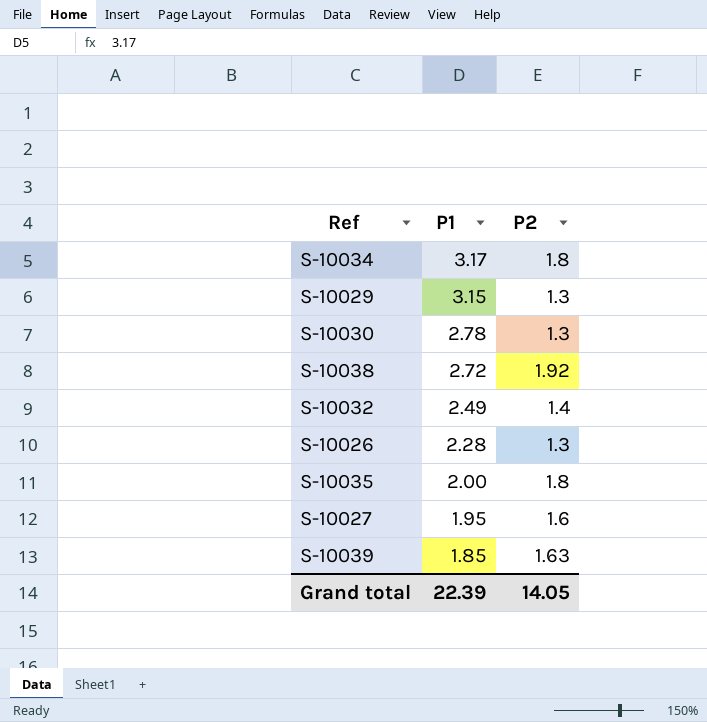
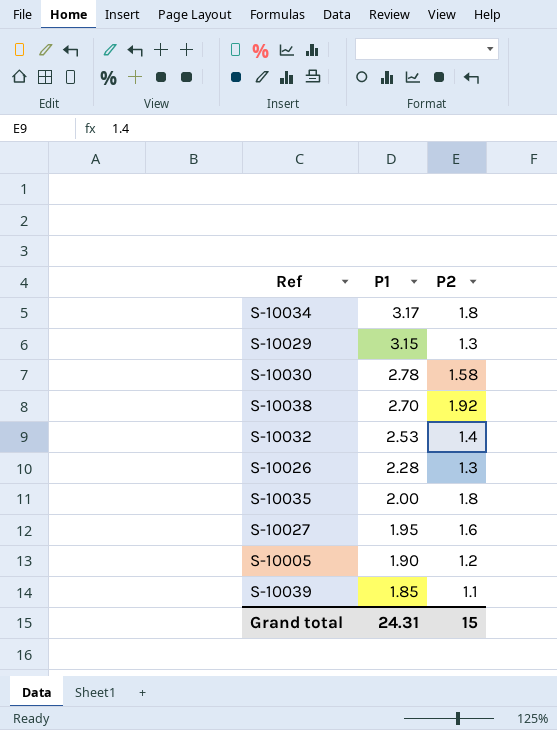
S-10030 | P2: 1.3 -> 1.58
S-10038 | P1: 2.72 -> 2.70
S-10032 | P1: 2.49 -> 2.53
row S-10005: none -> 1.90 | 1.2
S-10039 | P2: 1.63 -> 1.1
Grand total | P1: 22.39 -> 24.31
Grand total | P2: 14.05 -> 15

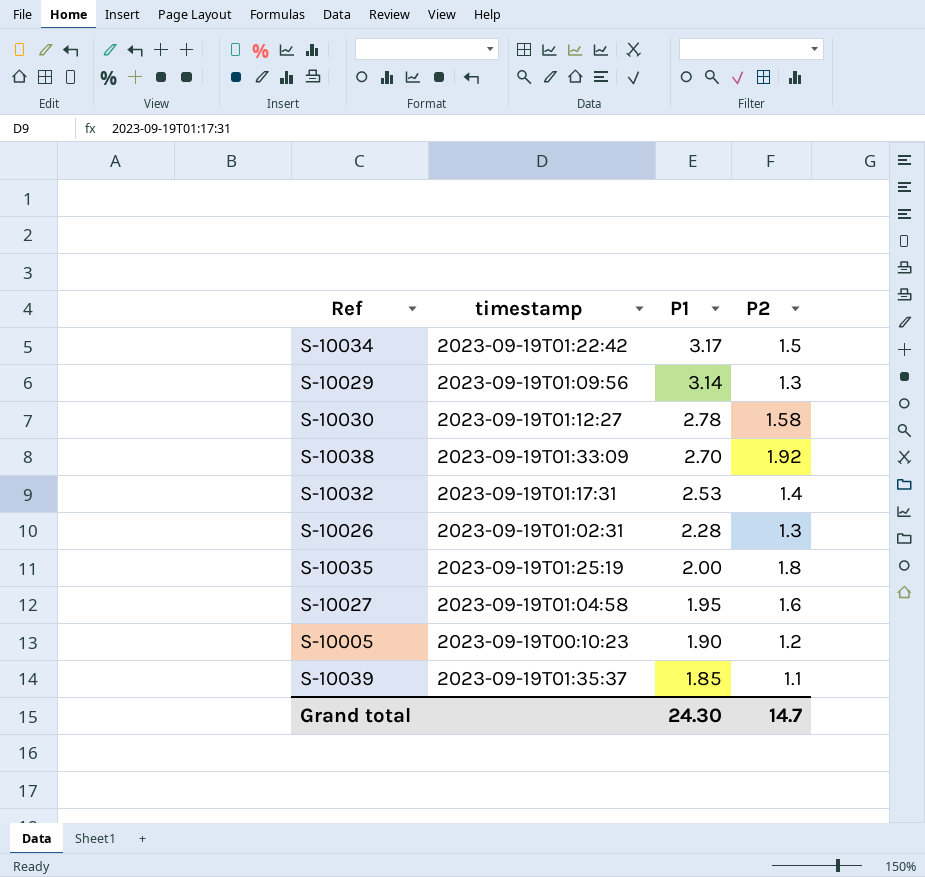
column timestamp | position: none -> 2
S-10034 | P2: 1.8 -> 1.5
S-10029 | P1: 3.15 -> 3.14
Grand total | P1: 24.31 -> 24.30
Grand total | P2: 15 -> 14.7

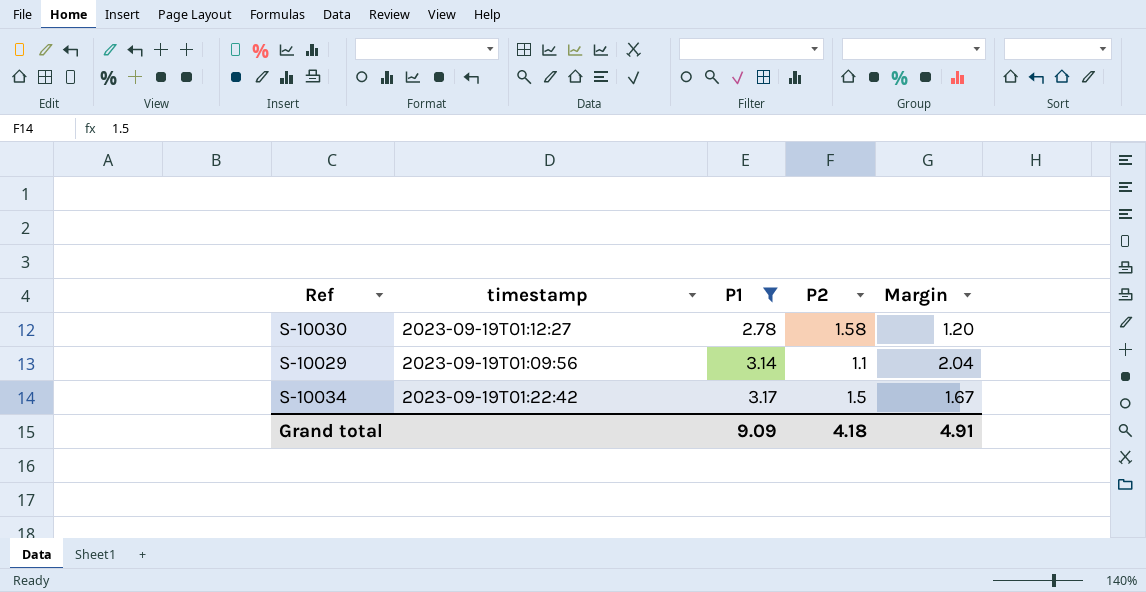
filter: none -> P1 >= 2.78
row order: P1 descending -> P1 ascending
column Margin | formula: none -> [P1] - [P2]
S-10029 | P2: 1.3 -> 1.1
Grand total | P1: 24.30 -> 9.09
Grand total | P2: 14.7 -> 4.18

